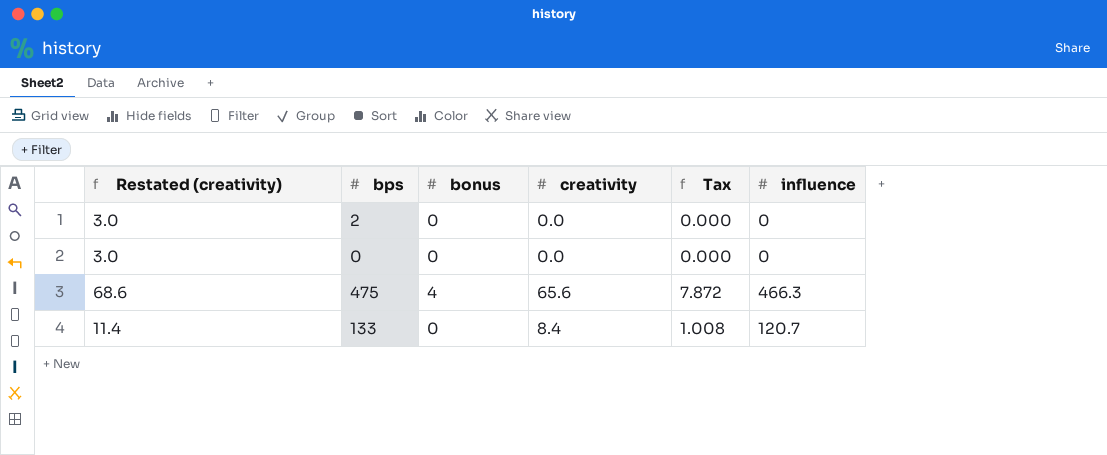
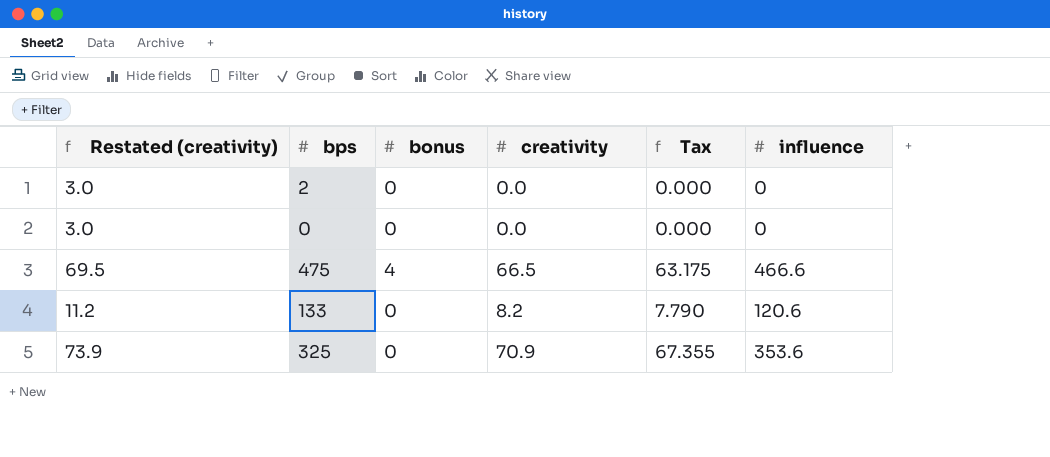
column Tax | formula: [creativity] * 0.12 -> [creativity] * 0.95
475 | Restated (creativity): 68.6 -> 69.5
475 | creativity: 65.6 -> 66.5
475 | influence: 466.3 -> 466.6
133 | Restated (creativity): 11.4 -> 11.2
133 | creativity: 8.4 -> 8.2
133 | influence: 120.7 -> 120.6
row 325: none -> 73.9 | 0 | 70.9 | 67.355 | 353.6

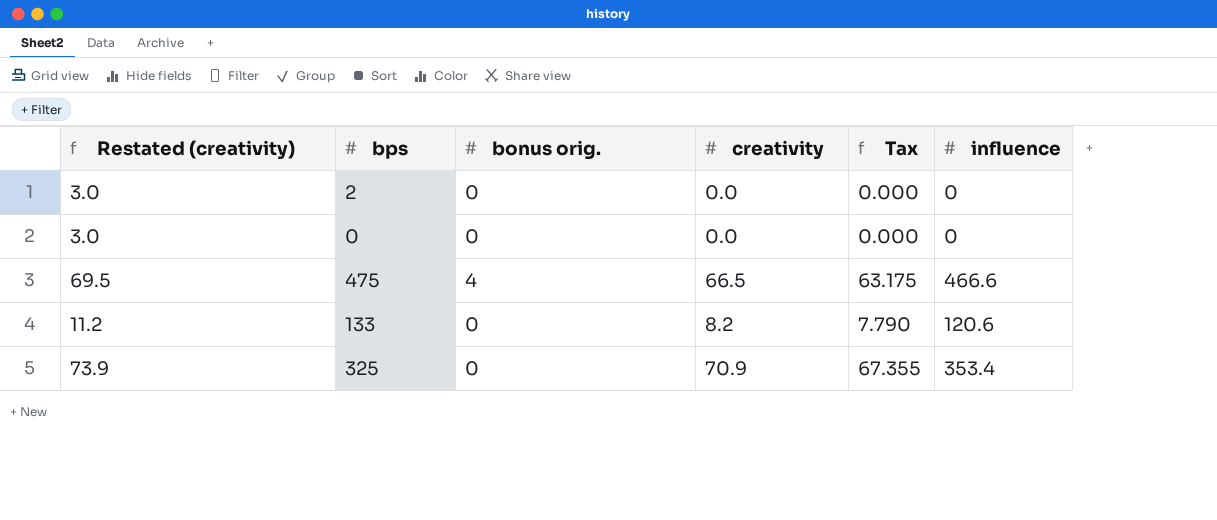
column name: bonus -> bonus orig.
325 | influence: 353.6 -> 353.4

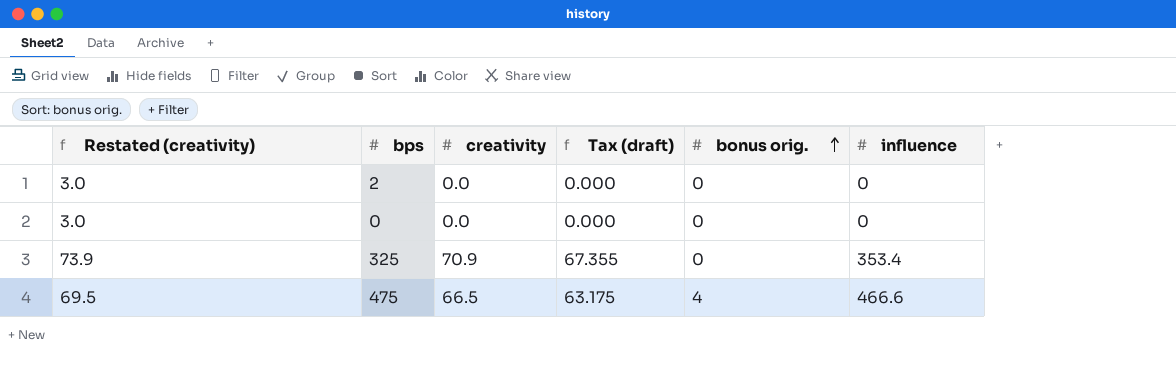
row order: none -> bonus orig. ascending
column name: Tax -> Tax (draft)
column bonus orig. | position: 3 -> 5
row 133: 11.2 | 0 | 8.2 | 7.790 | 120.6 -> none

